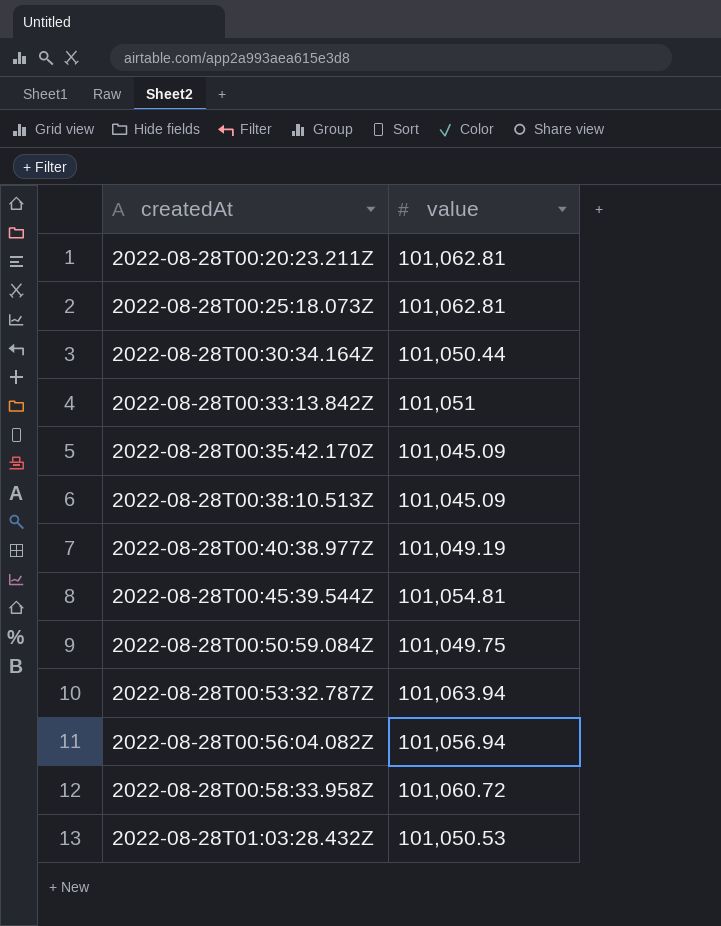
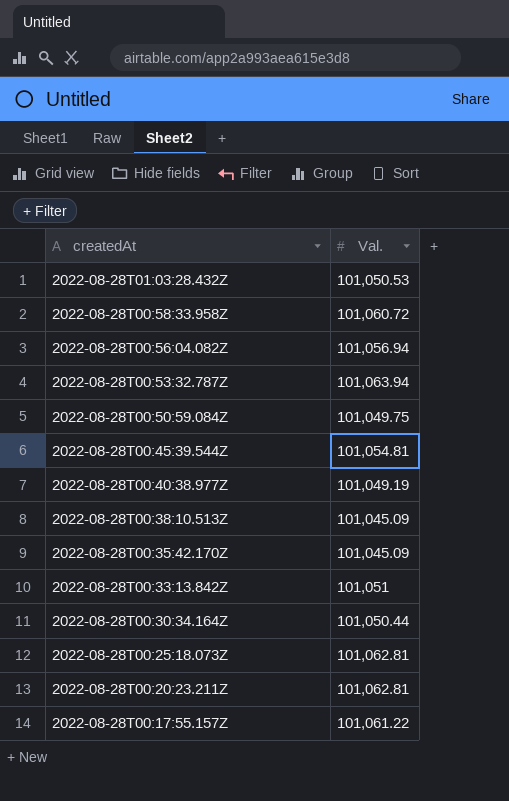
row order: createdAt ascending -> createdAt descending
column name: value -> Val.
row 2022-08-28T00:17:55.157Z: none -> 101,061.22

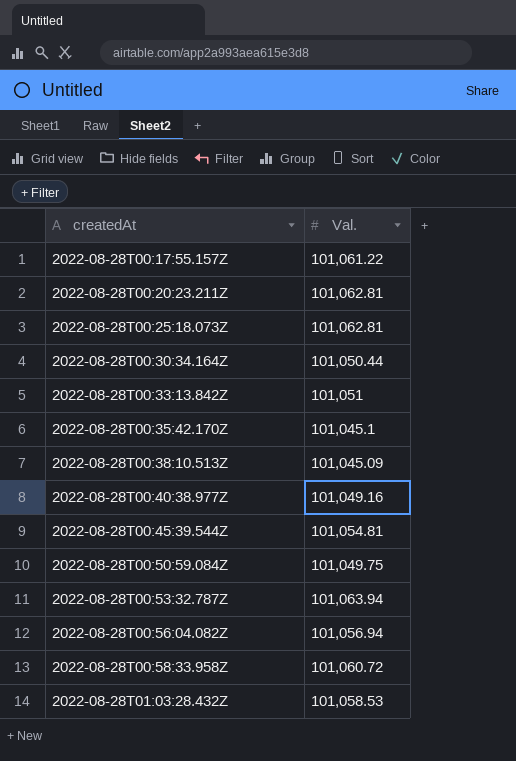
row order: createdAt descending -> createdAt ascending
2022-08-28T00:35:42.170Z | Val.: 101,045.09 -> 101,045.1
2022-08-28T00:40:38.977Z | Val.: 101,049.19 -> 101,049.16
2022-08-28T01:03:28.432Z | Val.: 101,050.53 -> 101,058.53

